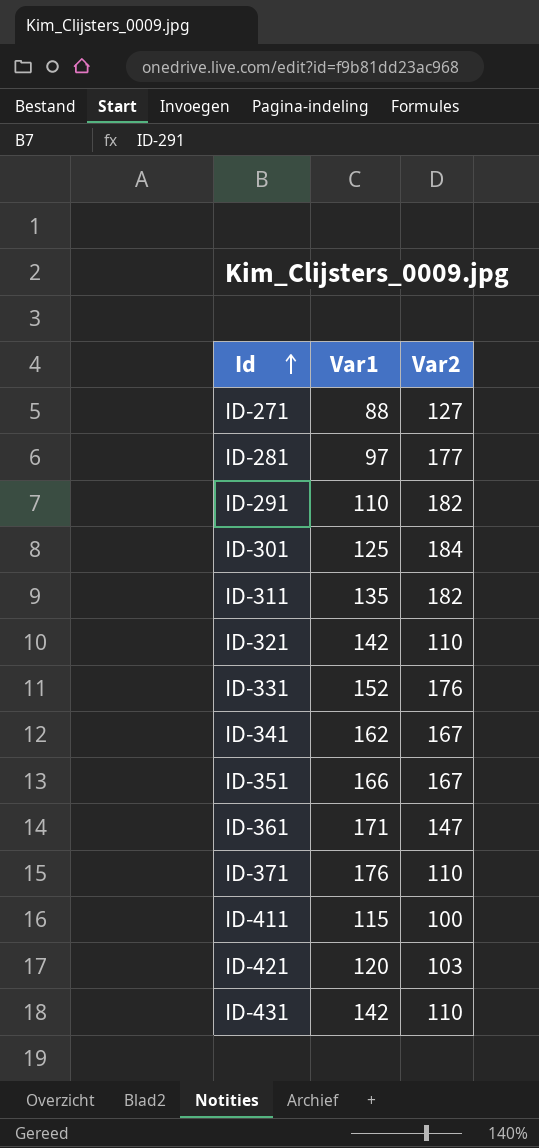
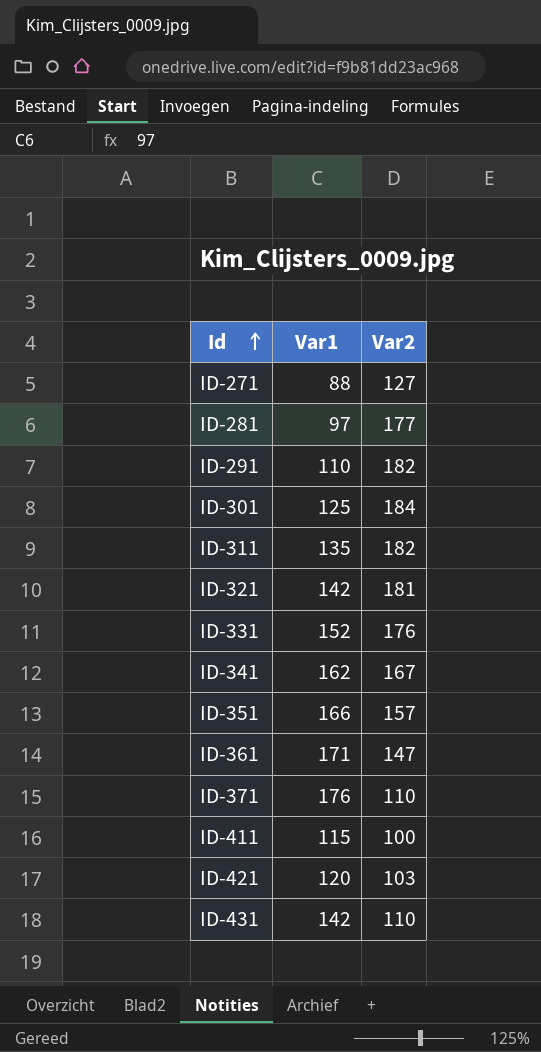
ID-321 | Var2: 110 -> 181
ID-351 | Var2: 167 -> 157

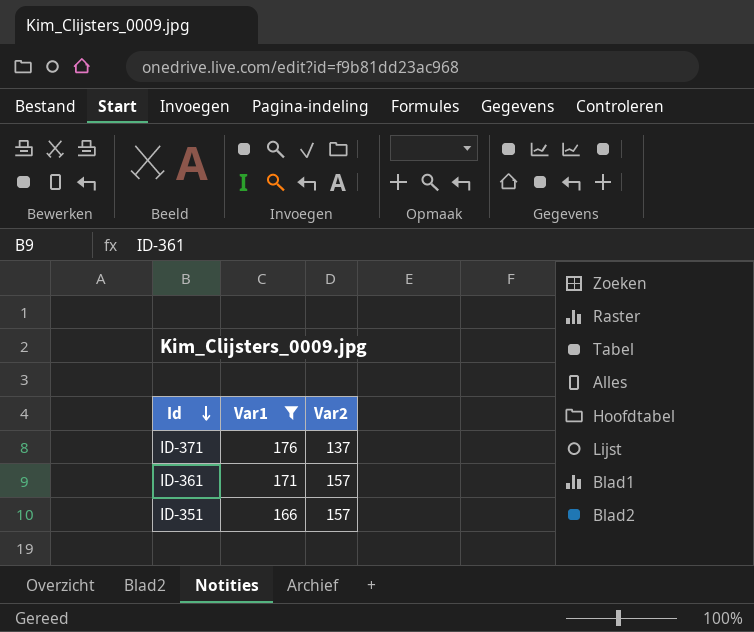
filter: none -> Var1 >= 166
row order: Id ascending -> Id descending
ID-371 | Var2: 110 -> 137
ID-361 | Var2: 147 -> 157

